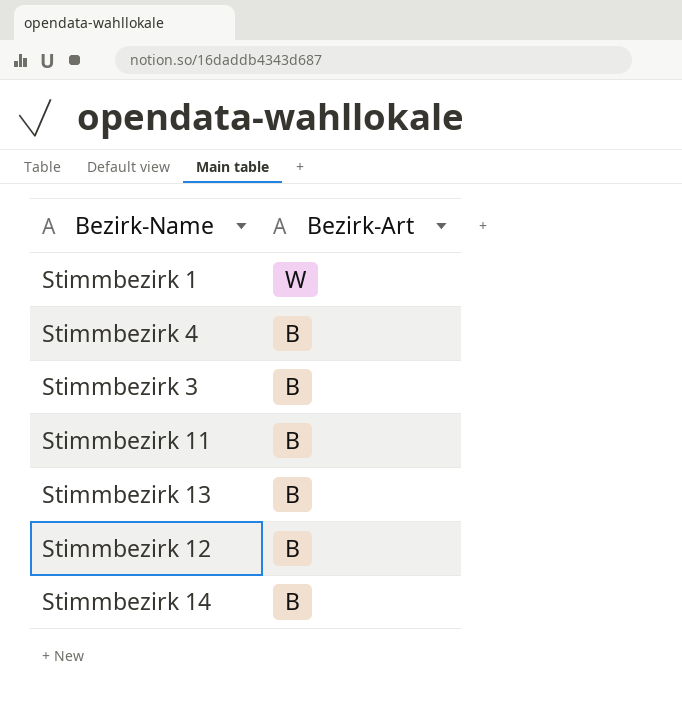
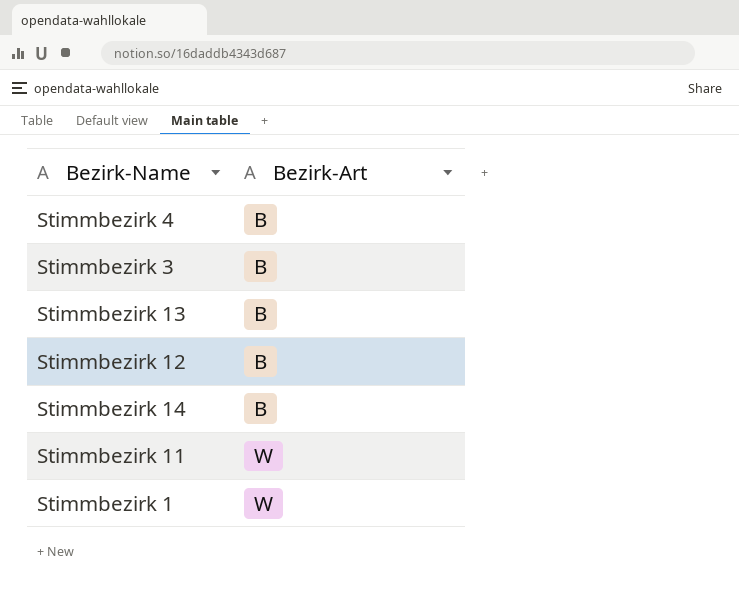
row order: Bezirk-Art descending -> Bezirk-Art ascending
Stimmbezirk 11 | Bezirk-Art: B -> W

